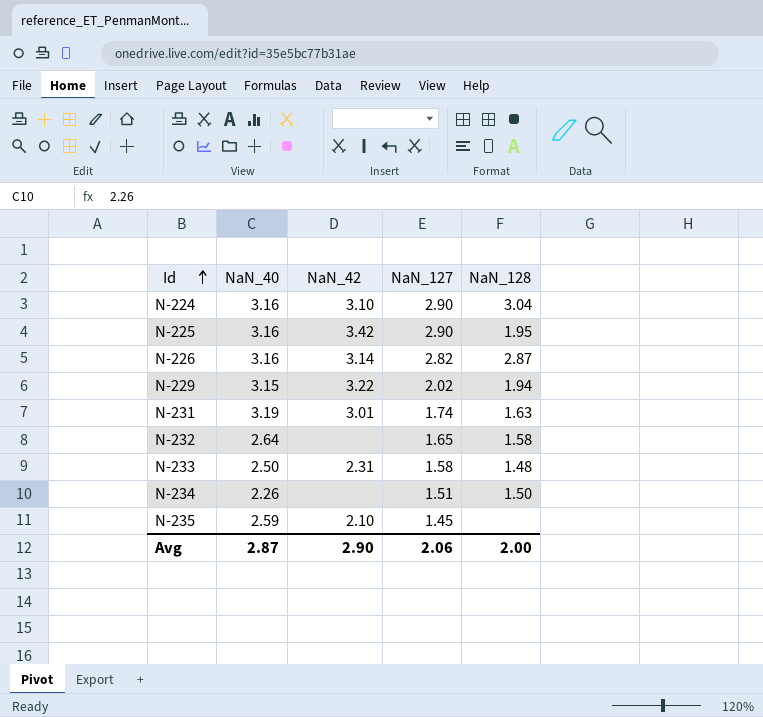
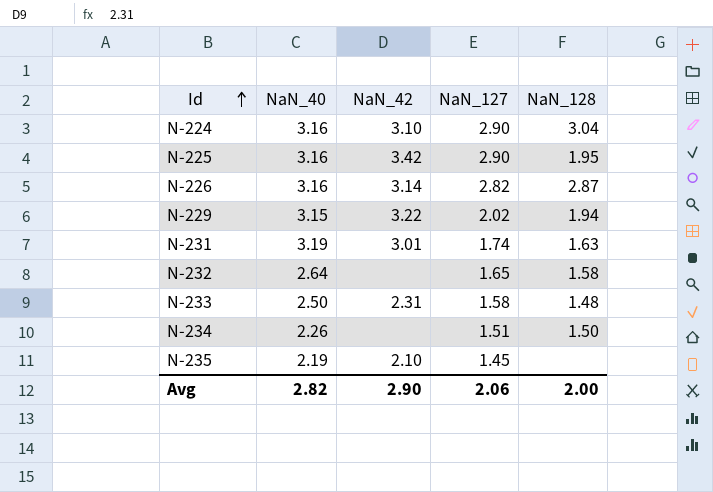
N-235 | NaN_40: 2.59 -> 2.19
Avg | NaN_40: 2.87 -> 2.82

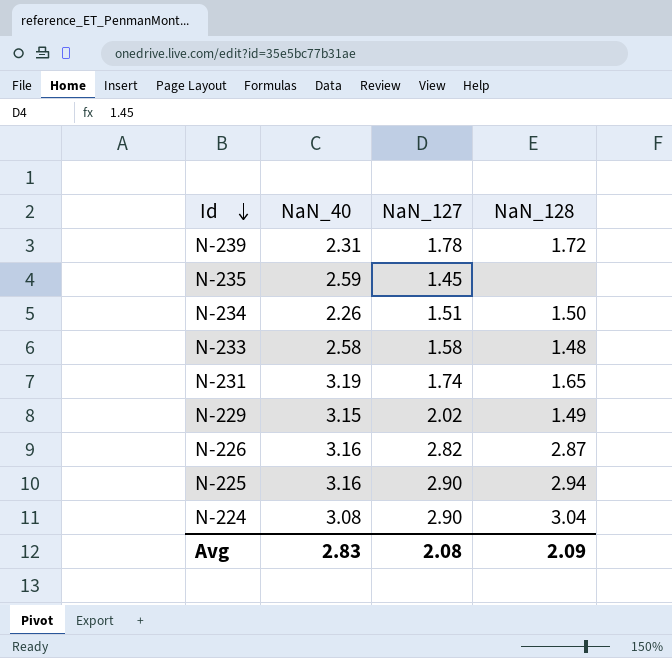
row order: Id ascending -> Id descending
column NaN_42 | position: 3 -> none
row N-232: 2.64 | none | 1.65 | 1.58 -> none
row N-239: none -> 2.31 | 1.78 | 1.72
N-235 | NaN_40: 2.19 -> 2.59
N-233 | NaN_40: 2.50 -> 2.58
N-231 | NaN_128: 1.63 -> 1.65
N-229 | NaN_128: 1.94 -> 1.49
N-225 | NaN_128: 1.95 -> 2.94
N-224 | NaN_40: 3.16 -> 3.08
Avg | NaN_40: 2.82 -> 2.83
Avg | NaN_127: 2.06 -> 2.08
Avg | NaN_128: 2.00 -> 2.09

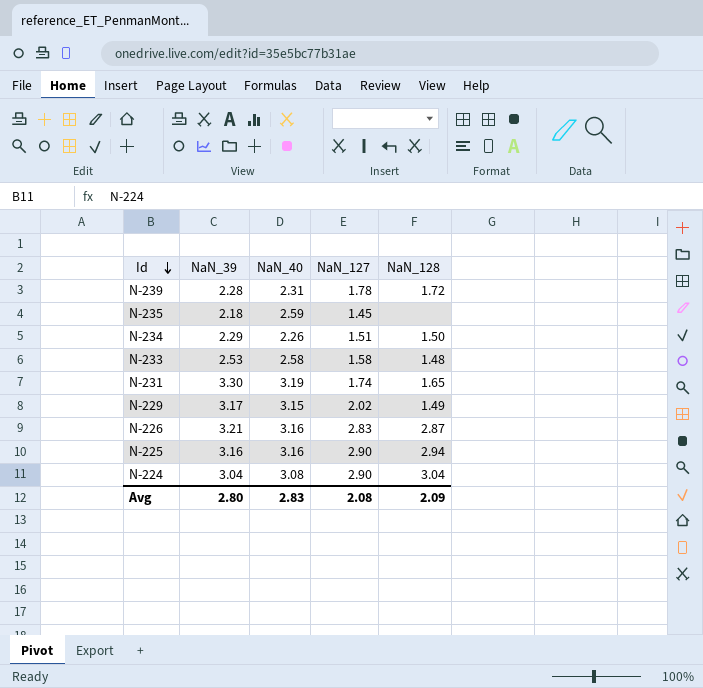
column NaN_39 | position: none -> 2
N-226 | NaN_127: 2.82 -> 2.83

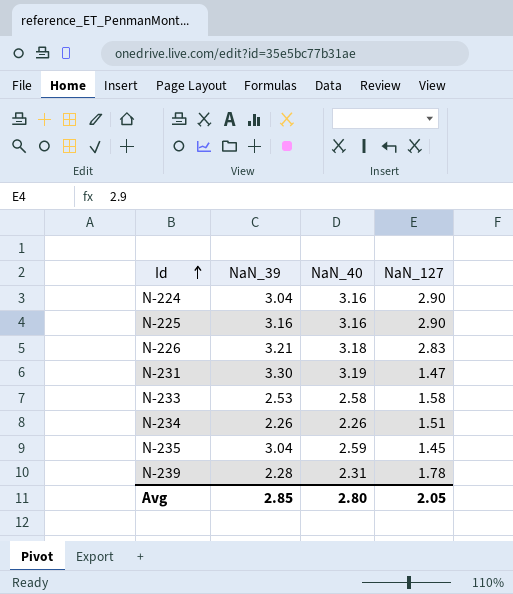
row order: Id descending -> Id ascending
column NaN_128 | position: 5 -> none
row N-229: 3.17 | 3.15 | 2.02 | 1.49 -> none
N-224 | NaN_40: 3.08 -> 3.16
N-226 | NaN_40: 3.16 -> 3.18
N-231 | NaN_127: 1.74 -> 1.47
N-234 | NaN_39: 2.29 -> 2.26
N-235 | NaN_39: 2.18 -> 3.04
Avg | NaN_39: 2.80 -> 2.85
Avg | NaN_40: 2.83 -> 2.80
Avg | NaN_127: 2.08 -> 2.05

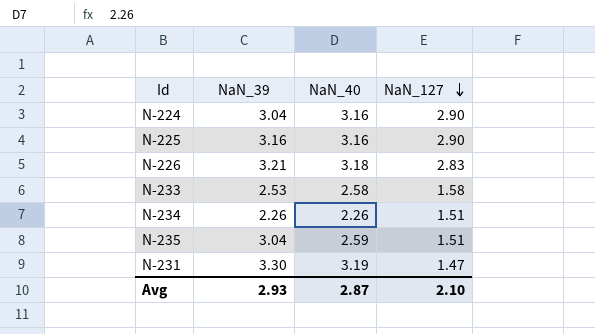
row order: Id ascending -> NaN_127 descending
row N-239: 2.28 | 2.31 | 1.78 -> none
N-235 | NaN_127: 1.45 -> 1.51
Avg | NaN_39: 2.85 -> 2.93
Avg | NaN_40: 2.80 -> 2.87
Avg | NaN_127: 2.05 -> 2.10

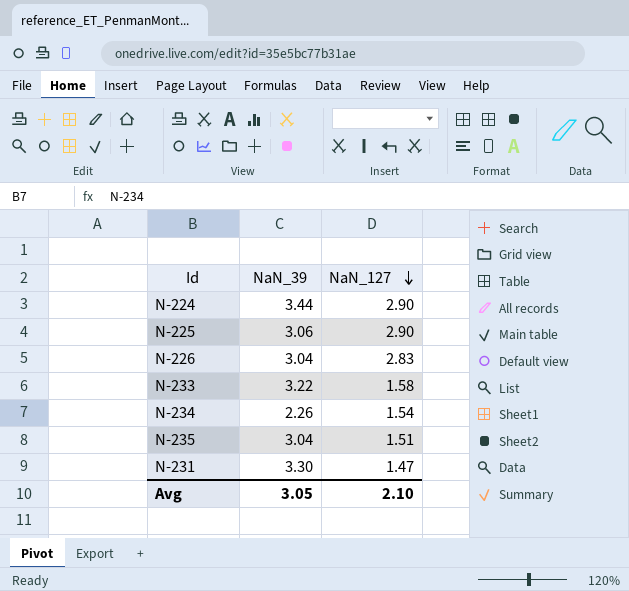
column NaN_40 | position: 3 -> none
N-224 | NaN_39: 3.04 -> 3.44
N-225 | NaN_39: 3.16 -> 3.06
N-226 | NaN_39: 3.21 -> 3.04
N-233 | NaN_39: 2.53 -> 3.22
N-234 | NaN_127: 1.51 -> 1.54
Avg | NaN_39: 2.93 -> 3.05

